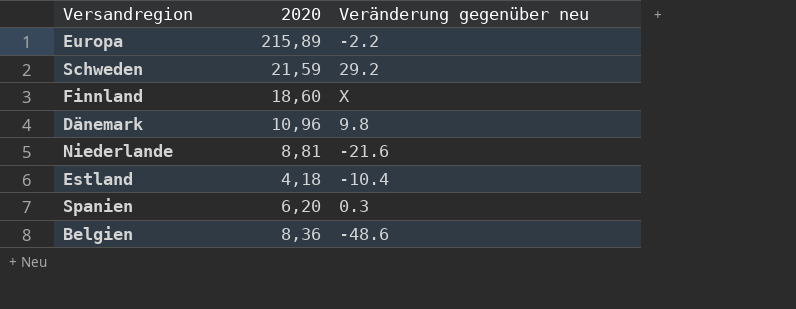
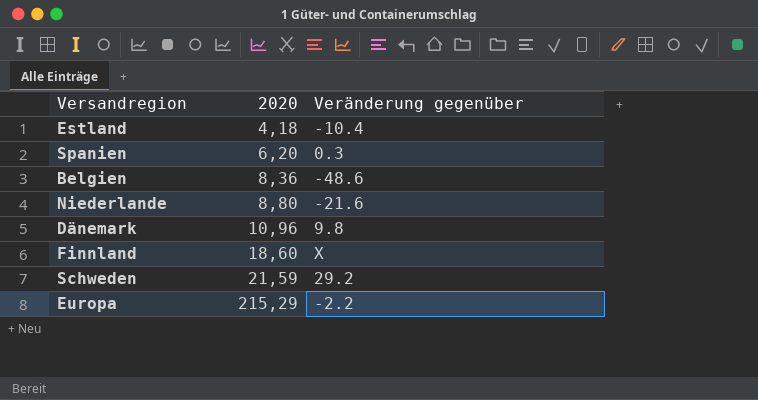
row order: none -> 2020 ascending
column name: Veränderung gegenüber neu -> Veränderung gegenüber
Niederlande | 2020: 8,81 -> 8,80
Europa | 2020: 215,89 -> 215,29

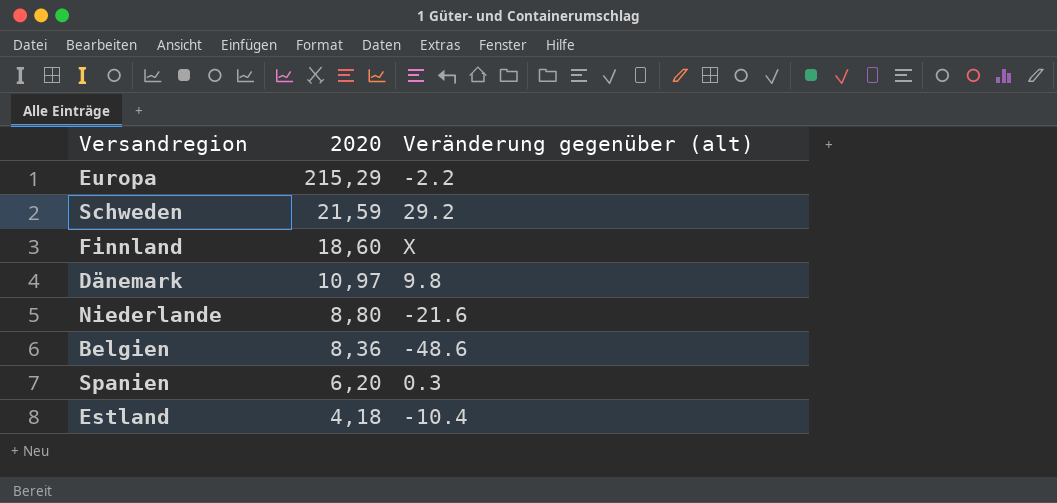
row order: 2020 ascending -> 2020 descending
column name: Veränderung gegenüber -> Veränderung gegenüber (alt)
Dänemark | 2020: 10,96 -> 10,97

